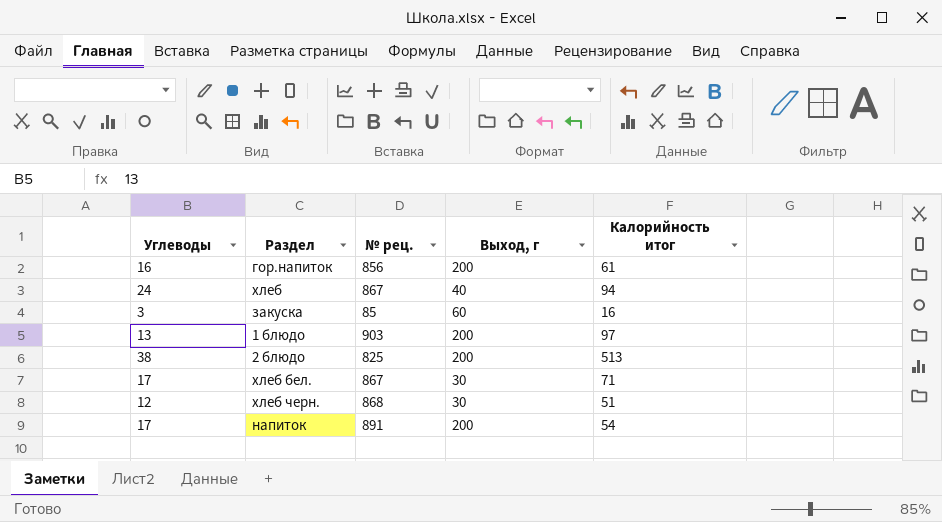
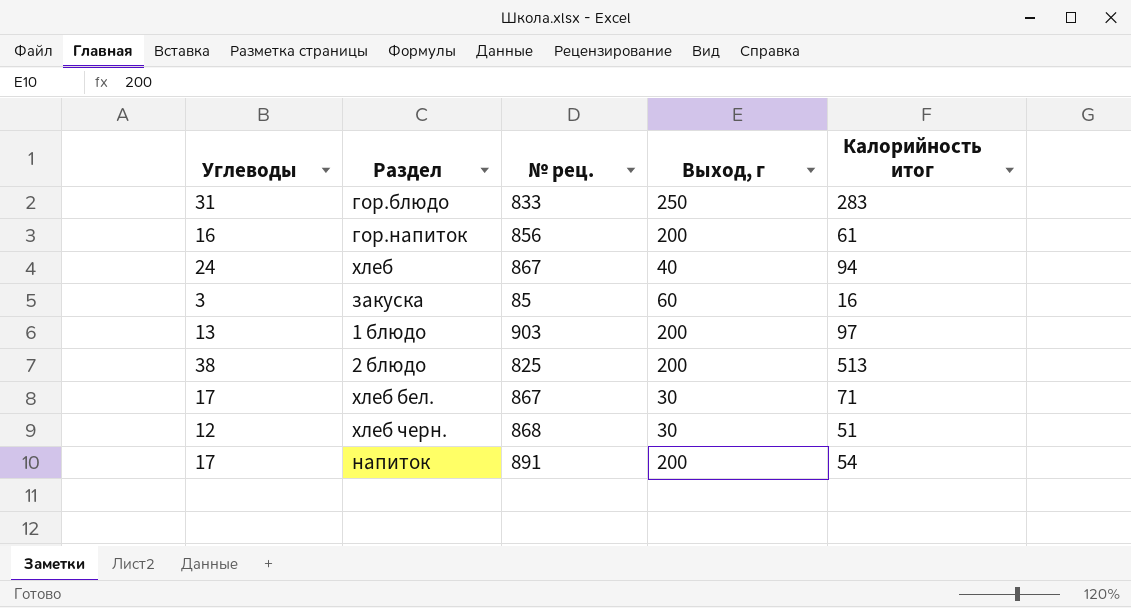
row гор.блюдо: none -> 31 | 833 | 250 | 283

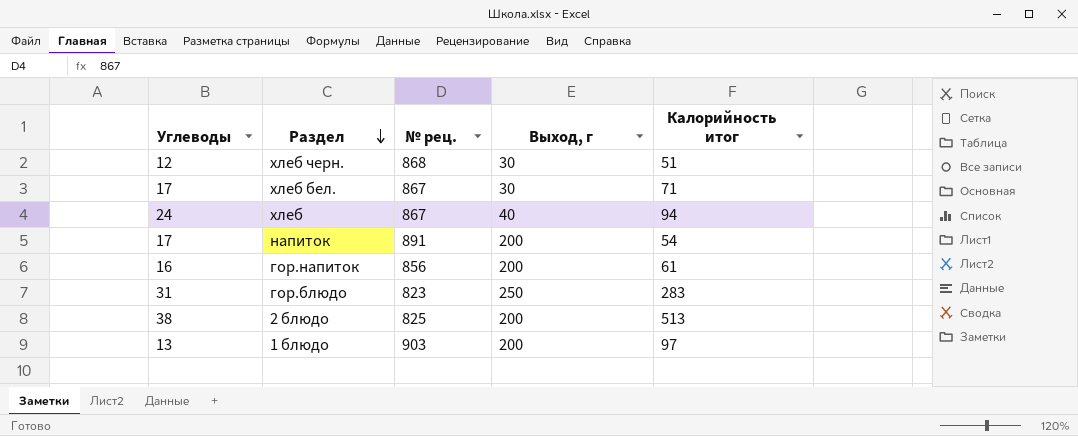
row order: none -> Раздел descending
row закуска: 3 | 85 | 60 | 16 -> none
гор.блюдо | № рец.: 833 -> 823

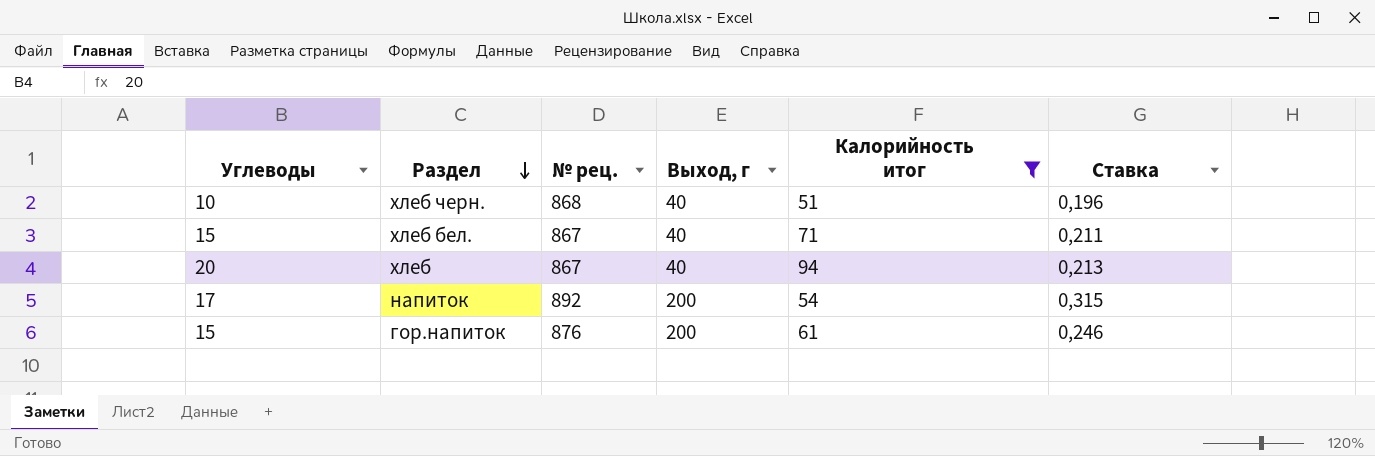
filter: none -> Калорийность итог <= 94
column Ставка | formula: none -> [Углеводы] / [Калорийность итог]
хлеб черн. | Углеводы: 12 -> 10
хлеб черн. | Выход, г: 30 -> 40
хлеб бел. | Углеводы: 17 -> 15
хлеб бел. | Выход, г: 30 -> 40
хлеб | Углеводы: 24 -> 20
напиток | № рец.: 891 -> 892
гор.напиток | Углеводы: 16 -> 15
гор.напиток | № рец.: 856 -> 876

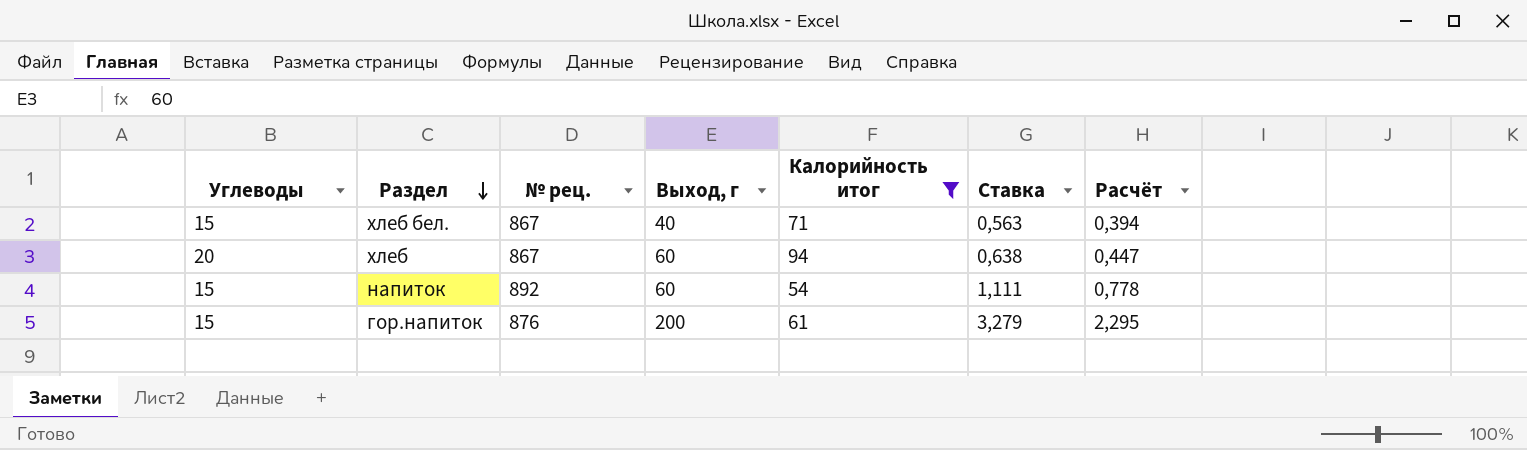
column Ставка | formula: [Углеводы] / [Калорийность итог] -> [Выход, г] / [Калорийность итог]
column Расчёт | formula: none -> [Ставка] * 0,7
row хлеб черн.: 10 | 868 | 40 | 51 | 0,196 -> none
хлеб | Выход, г: 40 -> 60
напиток | Углеводы: 17 -> 15
напиток | Выход, г: 200 -> 60

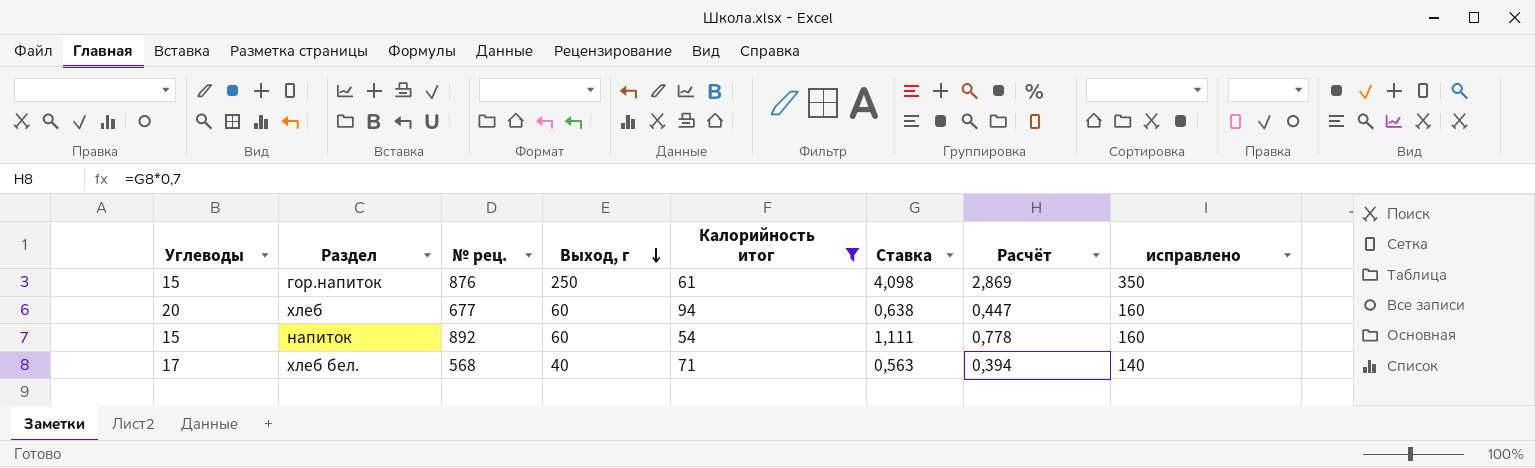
row order: Раздел descending -> Выход, г descending
column исправлено | formula: none -> [Выход, г] + 100
гор.напиток | Выход, г: 200 -> 250
гор.напиток | Ставка: 3,279 -> 4,098
гор.напиток | Расчёт: 2,295 -> 2,869
хлеб | № рец.: 867 -> 677
хлеб бел. | Углеводы: 15 -> 17
хлеб бел. | № рец.: 867 -> 568

